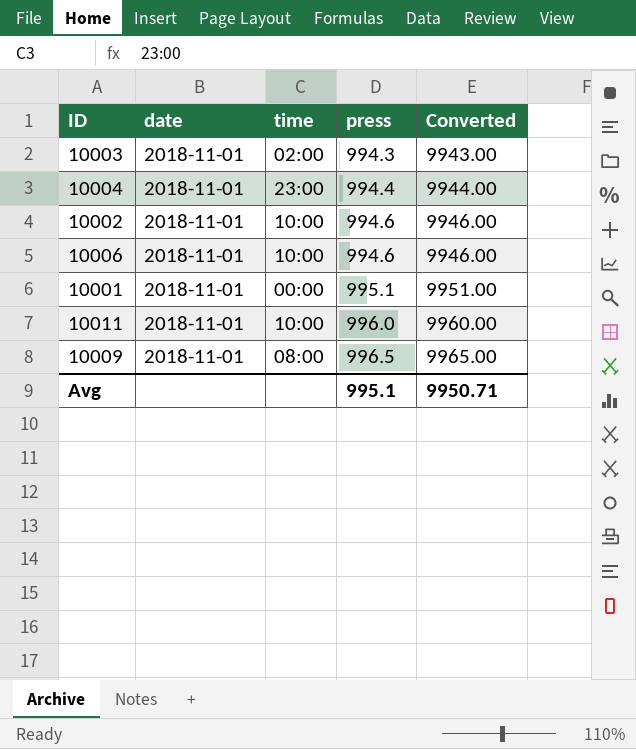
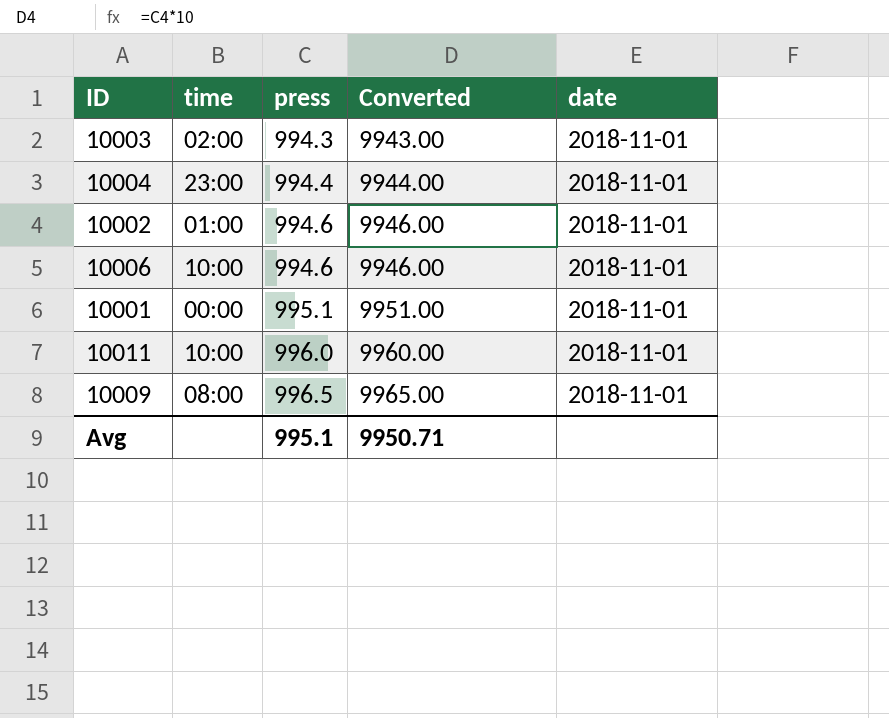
column date | position: 2 -> 5
10002 | time: 10:00 -> 01:00

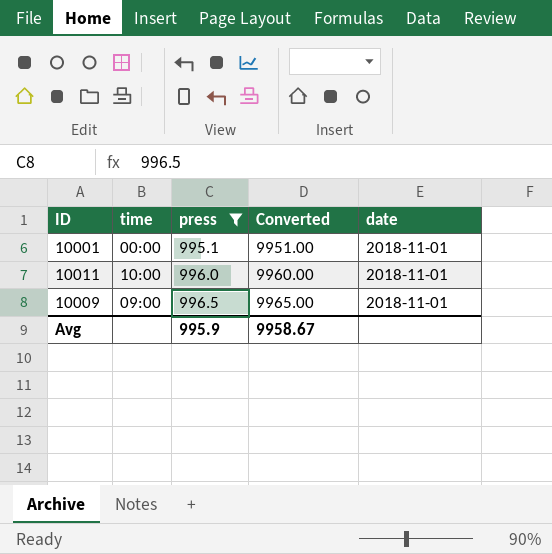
filter: none -> press >= 995.1
10009 | time: 08:00 -> 09:00
Avg | press: 995.1 -> 995.9
Avg | Converted: 9950.71 -> 9958.67

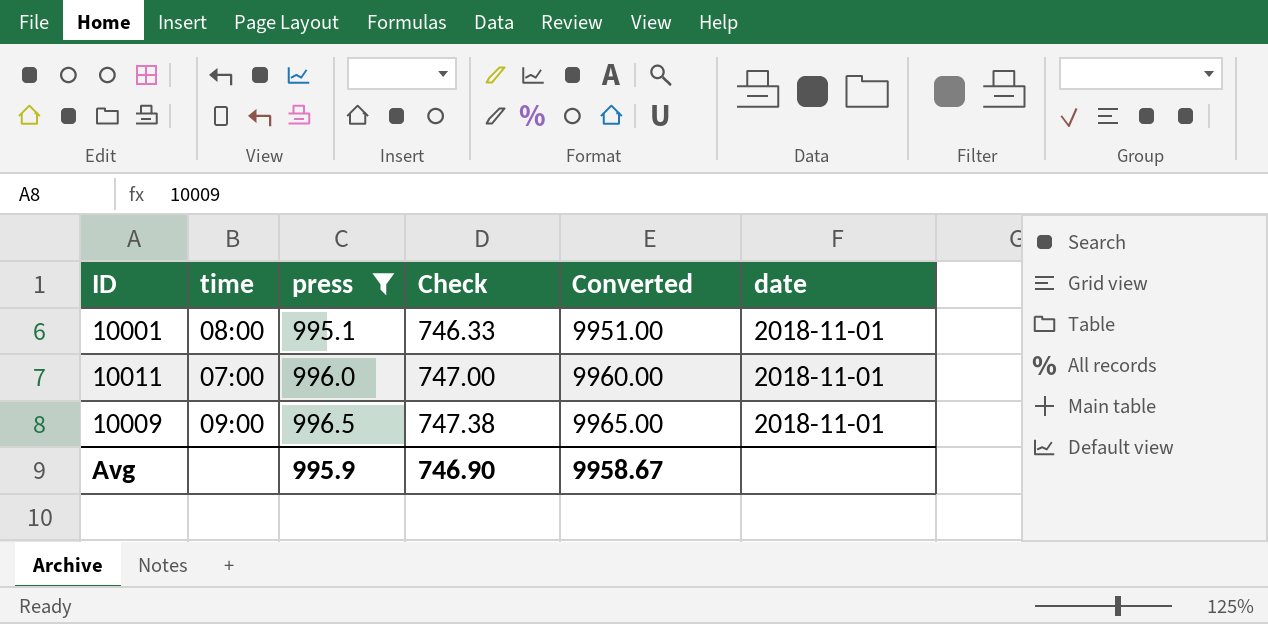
column Check | formula: none -> [press] * 0.75
10001 | time: 00:00 -> 08:00
10011 | time: 10:00 -> 07:00

